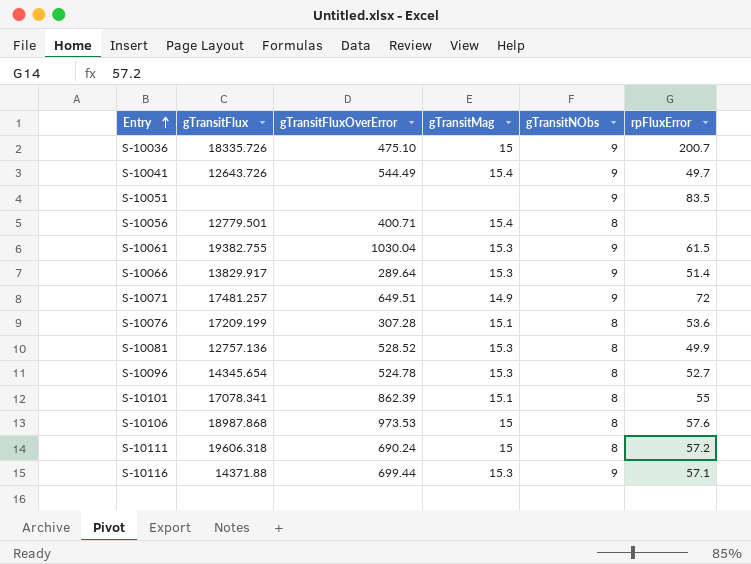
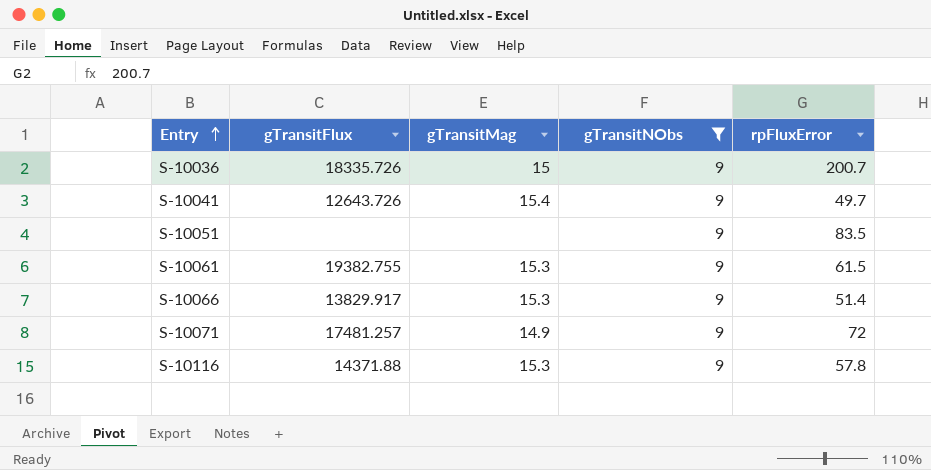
filter: none -> gTransitNObs = 9
column gTransitFluxOverError | position: 3 -> none
S-10116 | rpFluxError: 57.1 -> 57.8

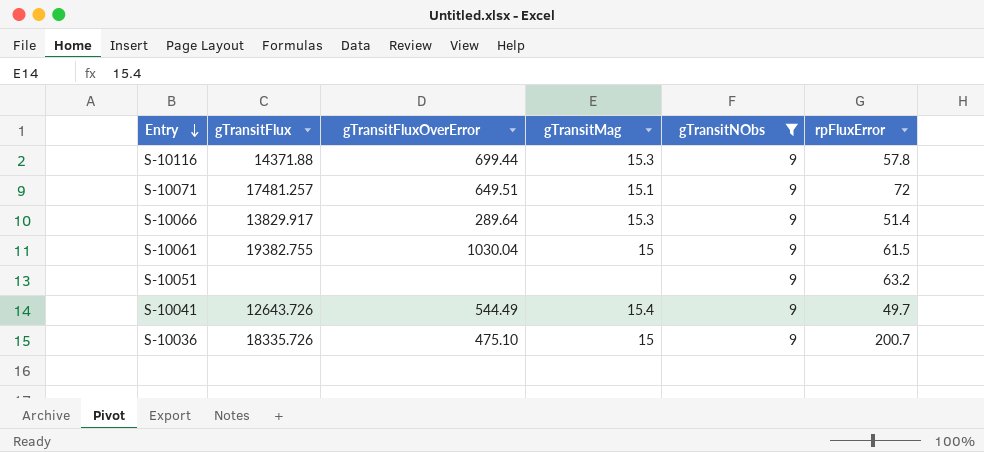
row order: Entry ascending -> Entry descending
column gTransitFluxOverError | position: none -> 3
S-10071 | gTransitMag: 14.9 -> 15.1
S-10061 | gTransitMag: 15.3 -> 15
S-10051 | rpFluxError: 83.5 -> 63.2

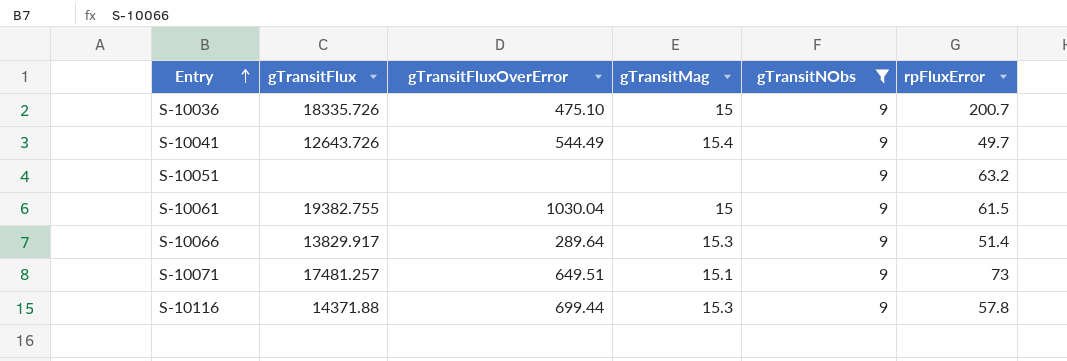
row order: Entry descending -> Entry ascending
S-10071 | rpFluxError: 72 -> 73

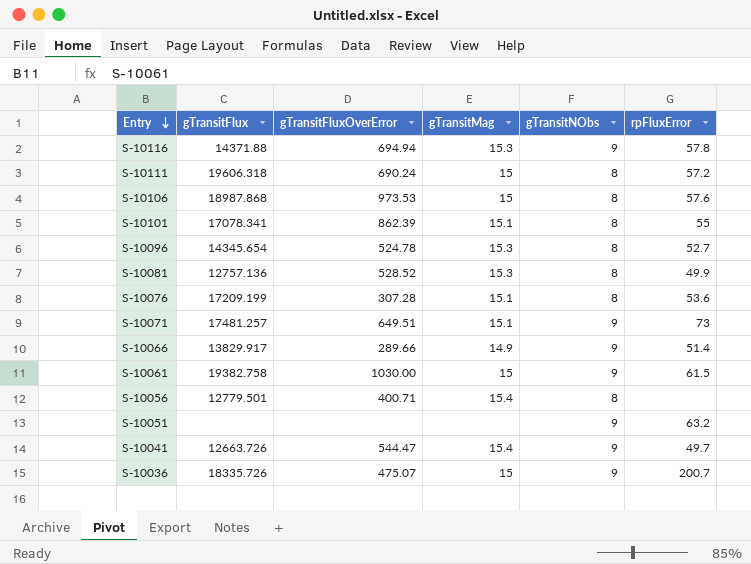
filter: gTransitNObs = 9 -> none
row order: Entry ascending -> Entry descending
S-10116 | gTransitFluxOverError: 699.44 -> 694.94
S-10066 | gTransitFluxOverError: 289.64 -> 289.66
S-10066 | gTransitMag: 15.3 -> 14.9
S-10061 | gTransitFlux: 19382.755 -> 19382.758
S-10061 | gTransitFluxOverError: 1030.04 -> 1030.00
S-10041 | gTransitFlux: 12643.726 -> 12663.726
S-10041 | gTransitFluxOverError: 544.49 -> 544.47
S-10036 | gTransitFluxOverError: 475.10 -> 475.07

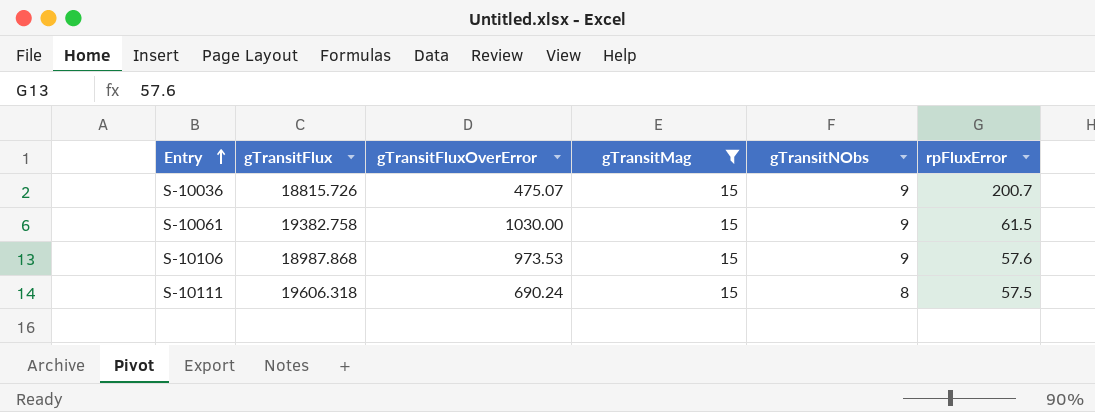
filter: none -> gTransitMag = 15
row order: Entry descending -> Entry ascending
S-10036 | gTransitFlux: 18335.726 -> 18815.726
S-10106 | gTransitNObs: 8 -> 9
S-10111 | rpFluxError: 57.2 -> 57.5

